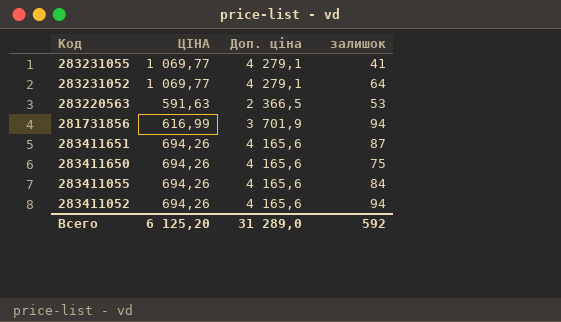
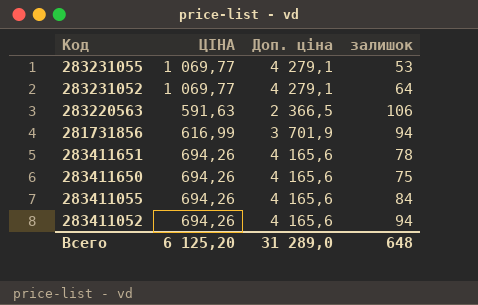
283231055 | залишок: 41 -> 53
283220563 | залишок: 53 -> 106
283411651 | залишок: 87 -> 78
Всего | залишок: 592 -> 648

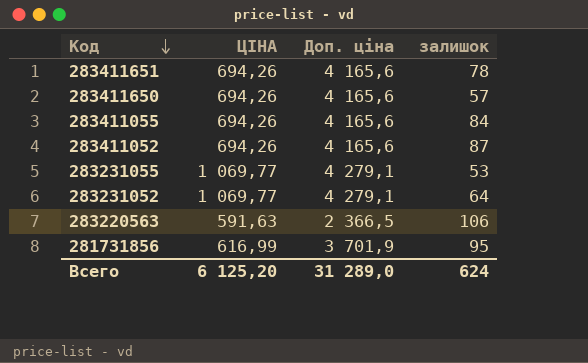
row order: none -> Код descending
283411650 | залишок: 75 -> 57
283411052 | залишок: 94 -> 87
281731856 | залишок: 94 -> 95
Всего | залишок: 648 -> 624

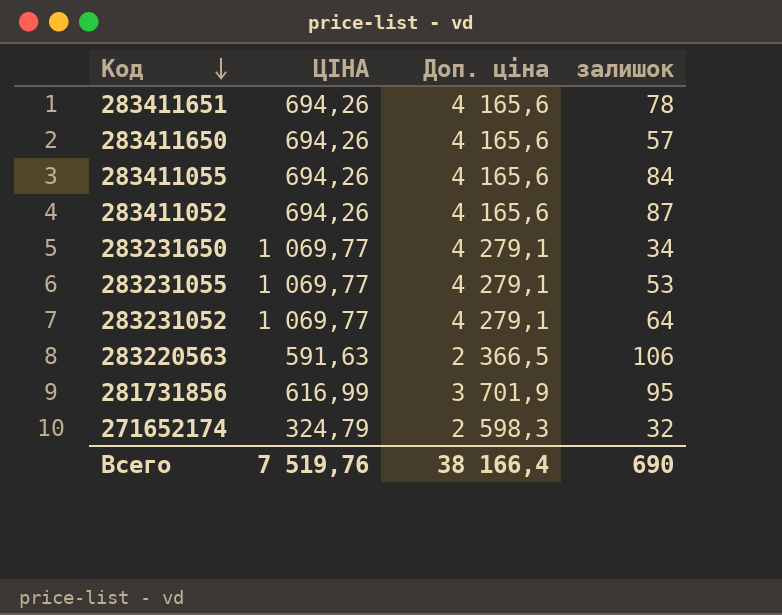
row 283231650: none -> 1 069,77 | 4 279,1 | 34
row 271652174: none -> 324,79 | 2 598,3 | 32
Всего | ЦІНА: 6 125,20 -> 7 519,76
Всего | Доп. ціна: 31 289,0 -> 38 166,4
Всего | залишок: 624 -> 690

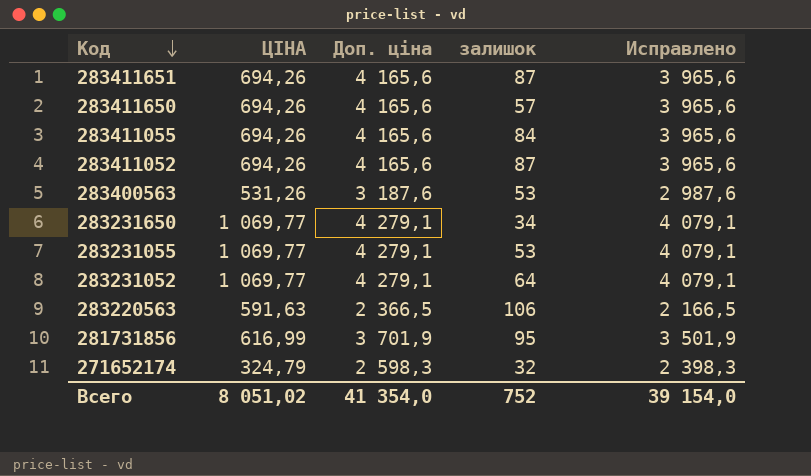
column Исправлено | formula: none -> [Доп. ціна] - 200
283411651 | залишок: 78 -> 87
row 283400563: none -> 531,26 | 3 187,6 | 53 | 2 987,6
Всего | ЦІНА: 7 519,76 -> 8 051,02
Всего | Доп. ціна: 38 166,4 -> 41 354,0
Всего | залишок: 690 -> 752

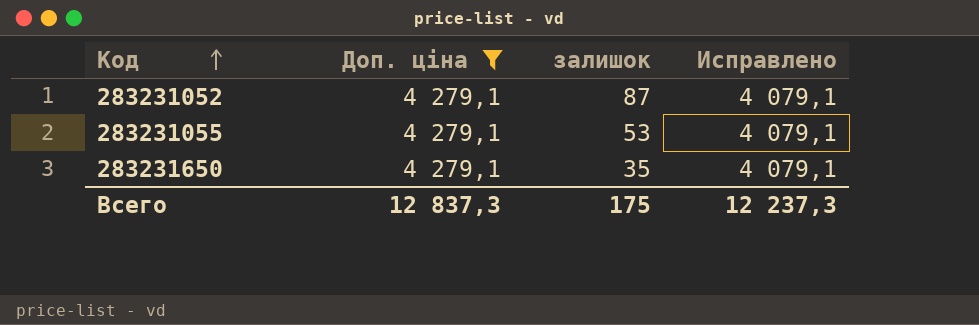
filter: none -> Доп. ціна = 4 279,1
row order: Код descending -> Код ascending
column ЦІНА | position: 2 -> none
283231052 | залишок: 64 -> 87
283231650 | залишок: 34 -> 35
Всего | Доп. ціна: 41 354,0 -> 12 837,3
Всего | залишок: 752 -> 175
Всего | Исправлено: 39 154,0 -> 12 237,3

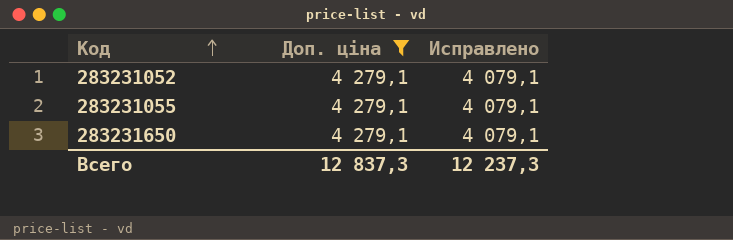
column залишок | position: 3 -> none

